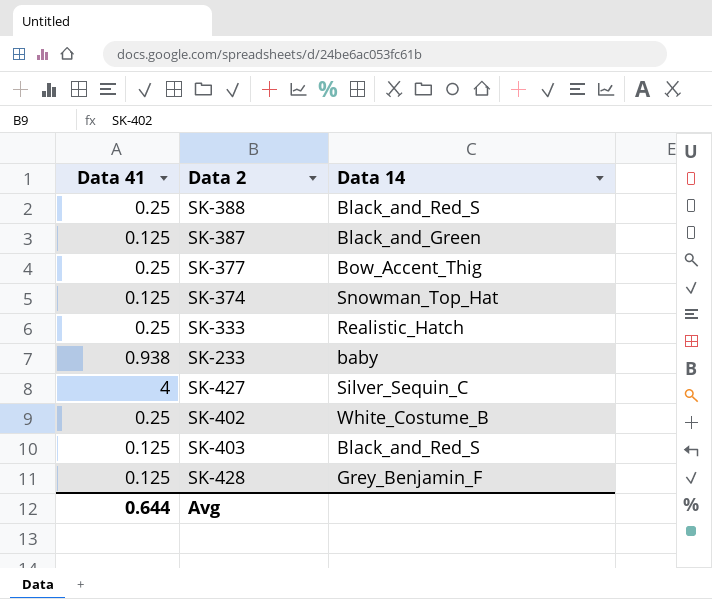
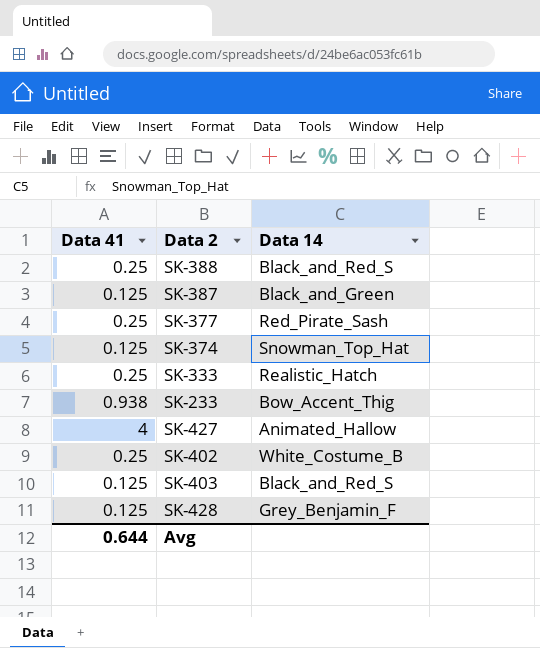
SK-377 | Data 14: Bow_Accent_Thig -> Red_Pirate_Sash
SK-233 | Data 14: baby -> Bow_Accent_Thig
SK-427 | Data 14: Silver_Sequin_C -> Animated_Hallow

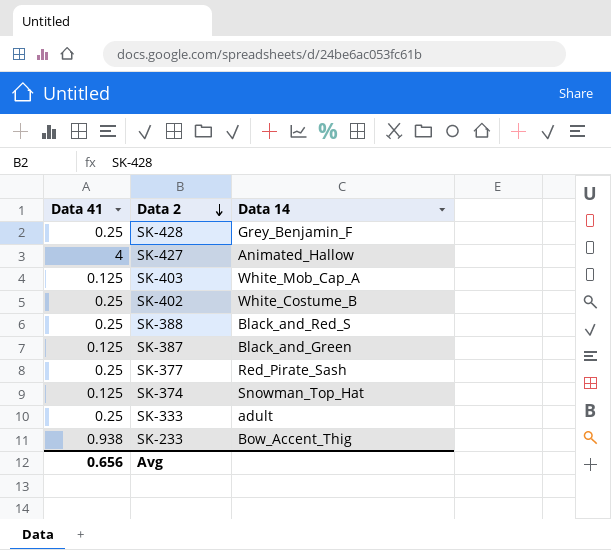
row order: none -> Data 2 descending
SK-428 | Data 41: 0.125 -> 0.25
SK-403 | Data 14: Black_and_Red_S -> White_Mob_Cap_A
SK-333 | Data 14: Realistic_Hatch -> adult
Avg | Data 41: 0.644 -> 0.656

